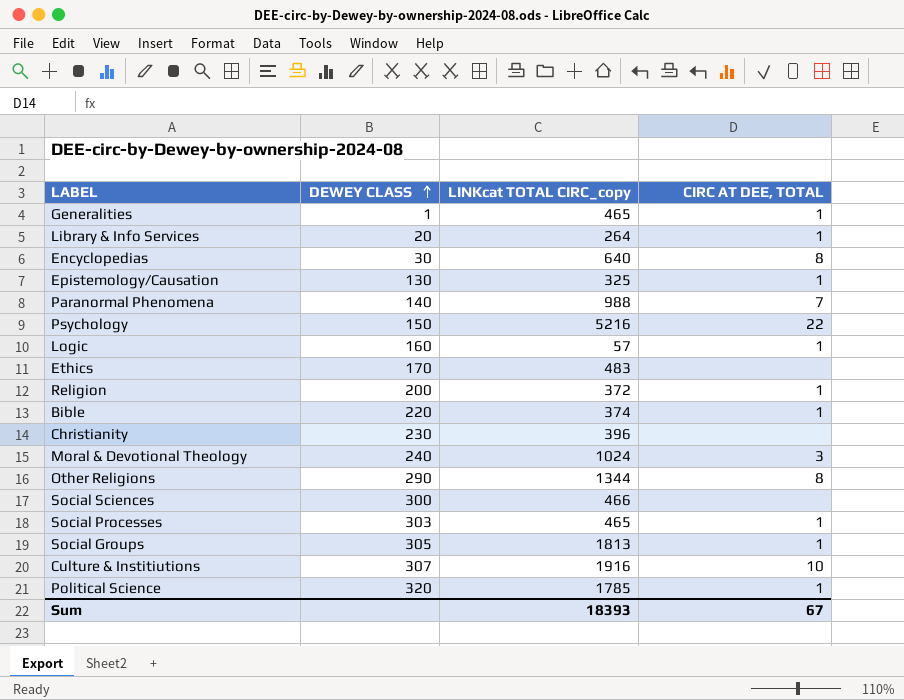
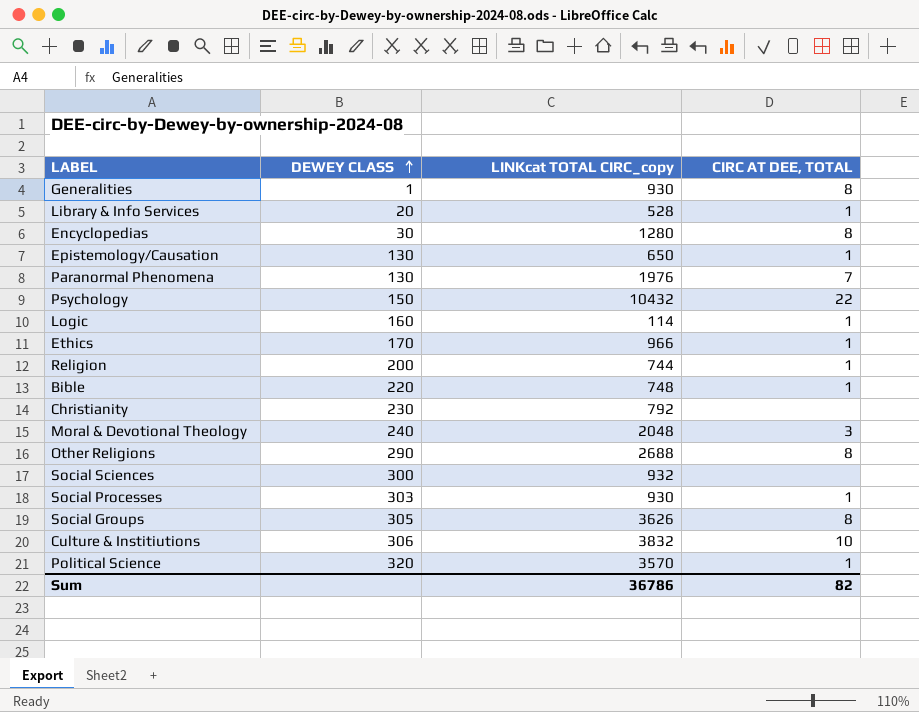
Generalities | LINKcat TOTAL CIRC_copy: 465 -> 930
Generalities | CIRC AT DEE, TOTAL: 1 -> 8
Library & Info Services | LINKcat TOTAL CIRC_copy: 264 -> 528
Encyclopedias | LINKcat TOTAL CIRC_copy: 640 -> 1280
Epistemology/Causation | LINKcat TOTAL CIRC_copy: 325 -> 650
Paranormal Phenomena | DEWEY CLASS: 140 -> 130
Paranormal Phenomena | LINKcat TOTAL CIRC_copy: 988 -> 1976
Psychology | LINKcat TOTAL CIRC_copy: 5216 -> 10432
Logic | LINKcat TOTAL CIRC_copy: 57 -> 114
Ethics | LINKcat TOTAL CIRC_copy: 483 -> 966
Ethics | CIRC AT DEE, TOTAL: none -> 1
Religion | LINKcat TOTAL CIRC_copy: 372 -> 744
Bible | LINKcat TOTAL CIRC_copy: 374 -> 748
Christianity | LINKcat TOTAL CIRC_copy: 396 -> 792
Moral & Devotional Theology | LINKcat TOTAL CIRC_copy: 1024 -> 2048
Other Religions | LINKcat TOTAL CIRC_copy: 1344 -> 2688
Social Sciences | LINKcat TOTAL CIRC_copy: 466 -> 932
Social Processes | LINKcat TOTAL CIRC_copy: 465 -> 930
Social Groups | LINKcat TOTAL CIRC_copy: 1813 -> 3626
Social Groups | CIRC AT DEE, TOTAL: 1 -> 8
Culture & Institiutions | DEWEY CLASS: 307 -> 306
Culture & Institiutions | LINKcat TOTAL CIRC_copy: 1916 -> 3832
Political Science | LINKcat TOTAL CIRC_copy: 1785 -> 3570
Sum | LINKcat TOTAL CIRC_copy: 18393 -> 36786
Sum | CIRC AT DEE, TOTAL: 67 -> 82

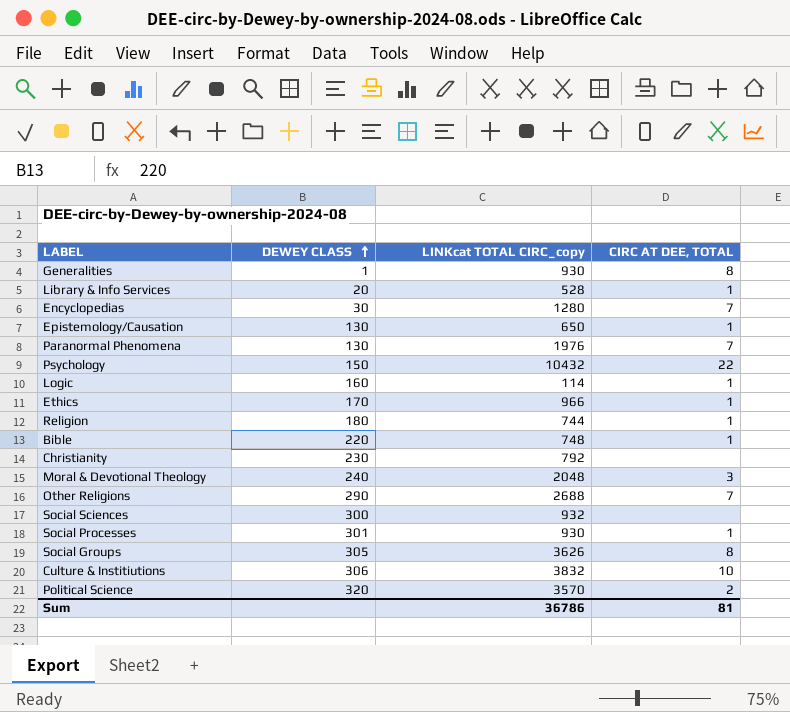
Encyclopedias | CIRC AT DEE, TOTAL: 8 -> 7
Religion | DEWEY CLASS: 200 -> 180
Other Religions | CIRC AT DEE, TOTAL: 8 -> 7
Social Processes | DEWEY CLASS: 303 -> 301
Political Science | CIRC AT DEE, TOTAL: 1 -> 2
Sum | CIRC AT DEE, TOTAL: 82 -> 81

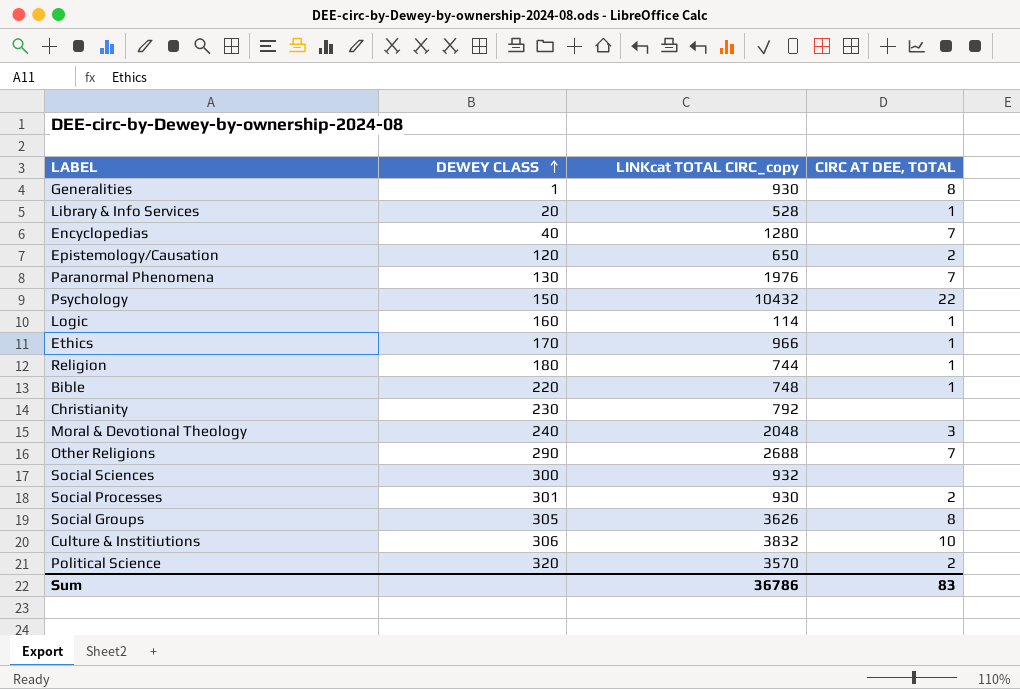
Encyclopedias | DEWEY CLASS: 30 -> 40
Epistemology/Causation | DEWEY CLASS: 130 -> 120
Epistemology/Causation | CIRC AT DEE, TOTAL: 1 -> 2
Social Processes | CIRC AT DEE, TOTAL: 1 -> 2
Sum | CIRC AT DEE, TOTAL: 81 -> 83

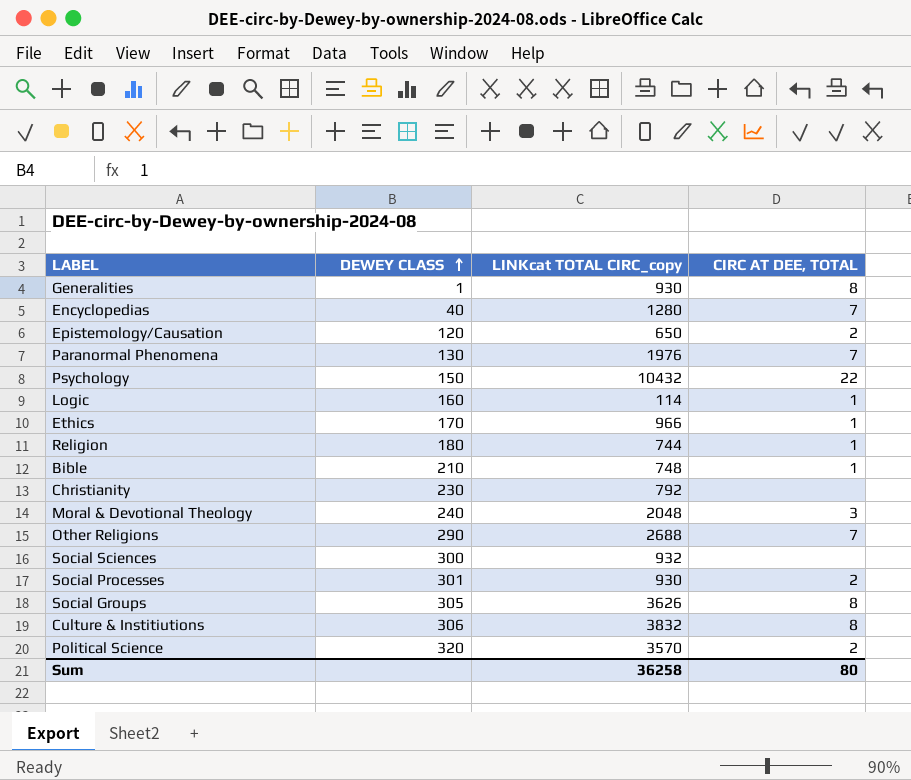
row Library & Info Services: 20 | 528 | 1 -> none
Bible | DEWEY CLASS: 220 -> 210
Culture & Institiutions | CIRC AT DEE, TOTAL: 10 -> 8
Sum | LINKcat TOTAL CIRC_copy: 36786 -> 36258
Sum | CIRC AT DEE, TOTAL: 83 -> 80

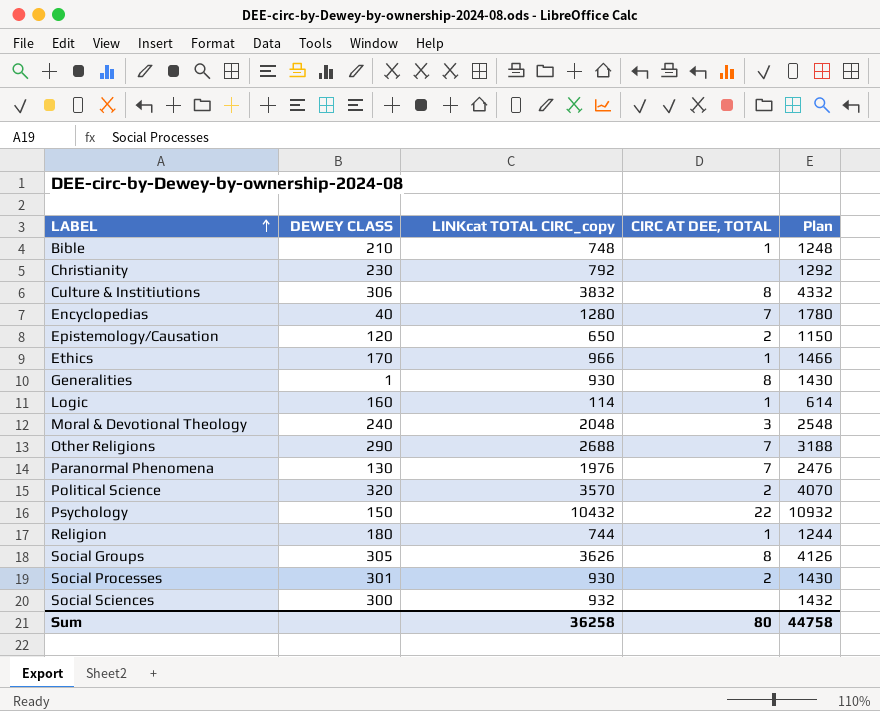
row order: DEWEY CLASS ascending -> LABEL ascending
column Plan | formula: none -> [LINKcat TOTAL CIRC_copy] + 500

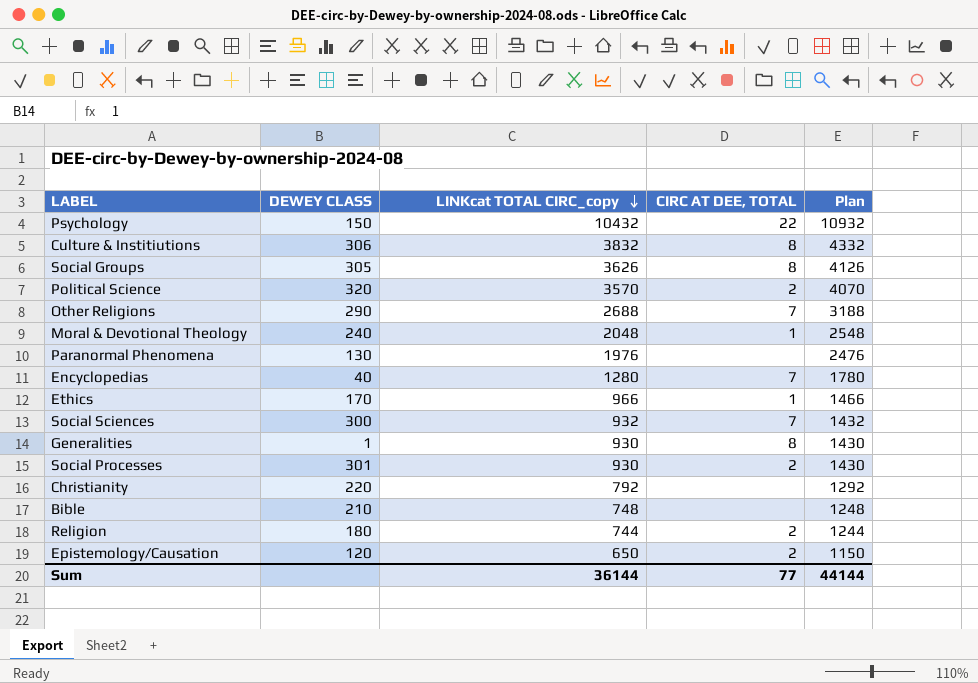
row order: LABEL ascending -> LINKcat TOTAL CIRC_copy descending
row Logic: 160 | 114 | 1 | 614 -> none
Moral & Devotional Theology | CIRC AT DEE, TOTAL: 3 -> 1
Paranormal Phenomena | CIRC AT DEE, TOTAL: 7 -> none
Social Sciences | CIRC AT DEE, TOTAL: none -> 7
Christianity | DEWEY CLASS: 230 -> 220
Bible | CIRC AT DEE, TOTAL: 1 -> none
Religion | CIRC AT DEE, TOTAL: 1 -> 2
Sum | LINKcat TOTAL CIRC_copy: 36258 -> 36144
Sum | CIRC AT DEE, TOTAL: 80 -> 77
Sum | Plan: 44758 -> 44144

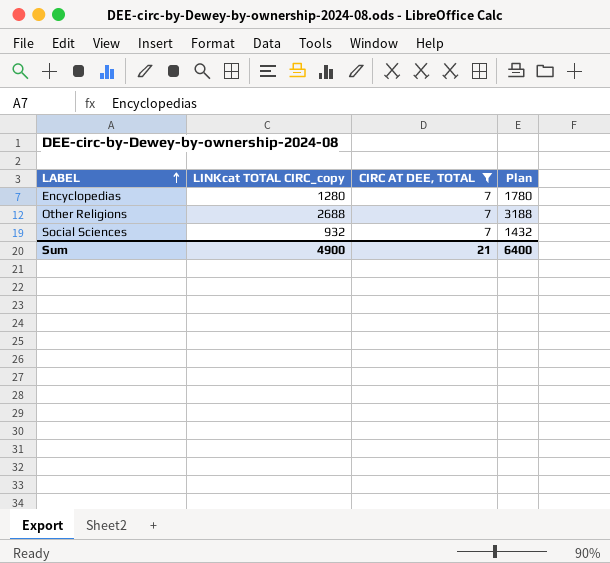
filter: none -> CIRC AT DEE, TOTAL = 7
row order: LINKcat TOTAL CIRC_copy descending -> LABEL ascending
column DEWEY CLASS | position: 2 -> none
Sum | LINKcat TOTAL CIRC_copy: 36144 -> 4900
Sum | CIRC AT DEE, TOTAL: 77 -> 21
Sum | Plan: 44144 -> 6400

